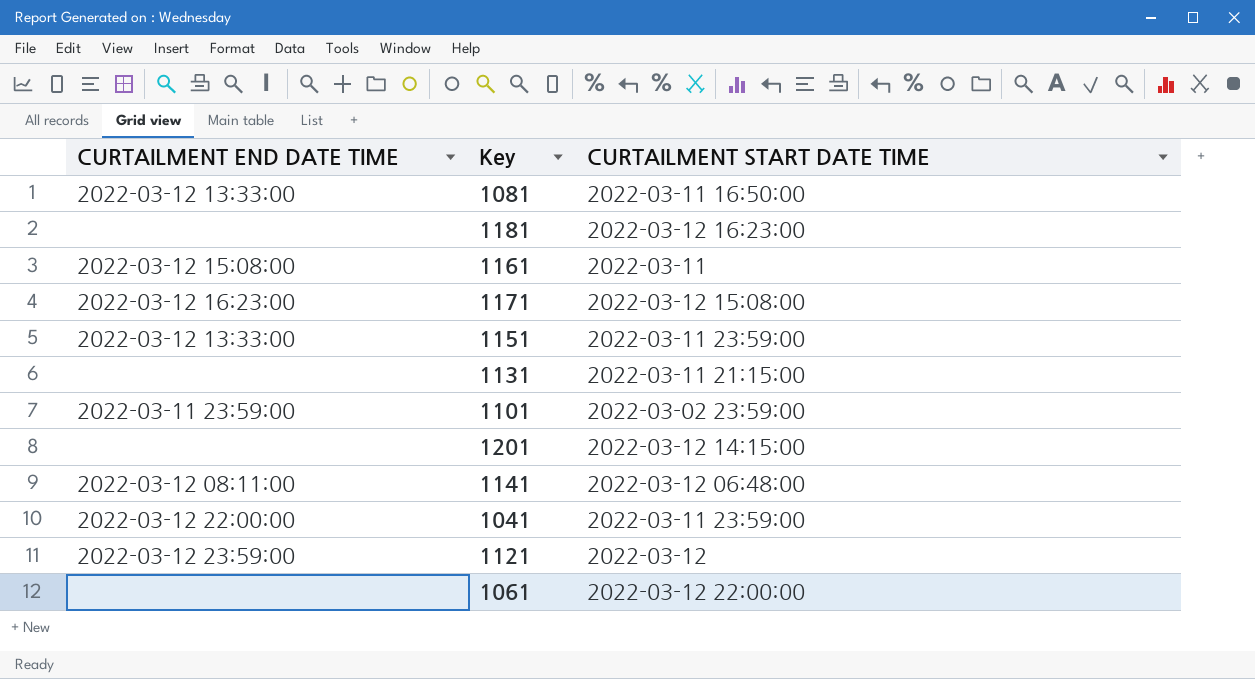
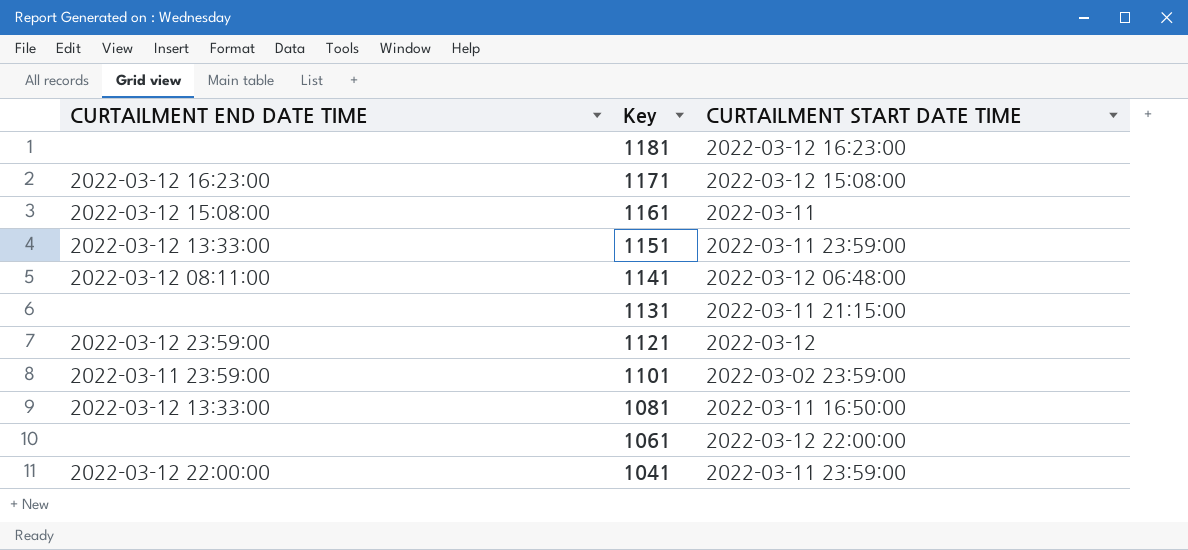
row order: none -> Key descending
row 1201: none | 2022-03-12 14:15:00 -> none

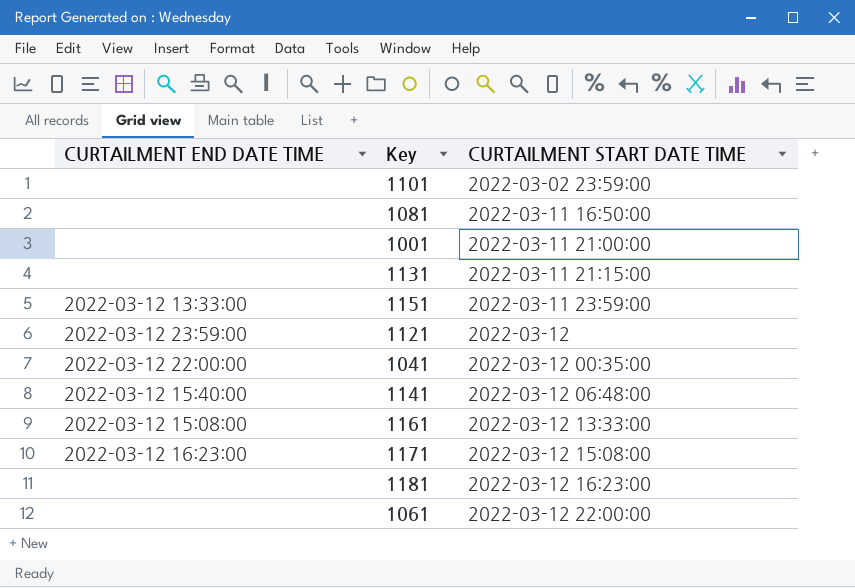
row order: Key descending -> CURTAILMENT START DATE TIME ascending
1101 | CURTAILMENT END DATE TIME: 2022-03-11 23:59:00 -> none
1081 | CURTAILMENT END DATE TIME: 2022-03-12 13:33:00 -> none
row 1001: none -> none | 2022-03-11 21:00:00
1041 | CURTAILMENT START DATE TIME: 2022-03-11 23:59:00 -> 2022-03-12 00:35:00
1141 | CURTAILMENT END DATE TIME: 2022-03-12 08:11:00 -> 2022-03-12 15:40:00
1161 | CURTAILMENT START DATE TIME: 2022-03-11 -> 2022-03-12 13:33:00

